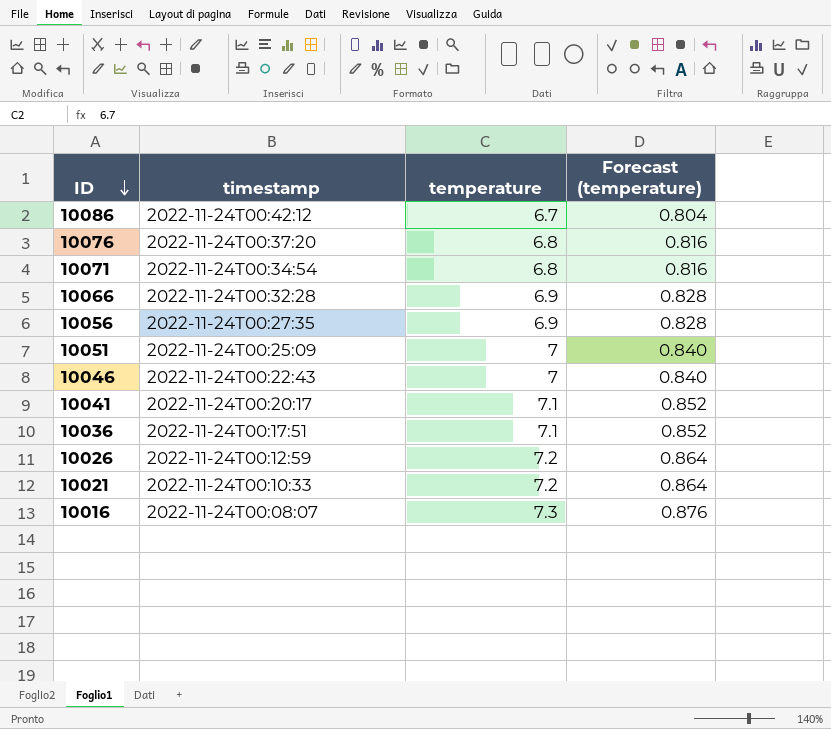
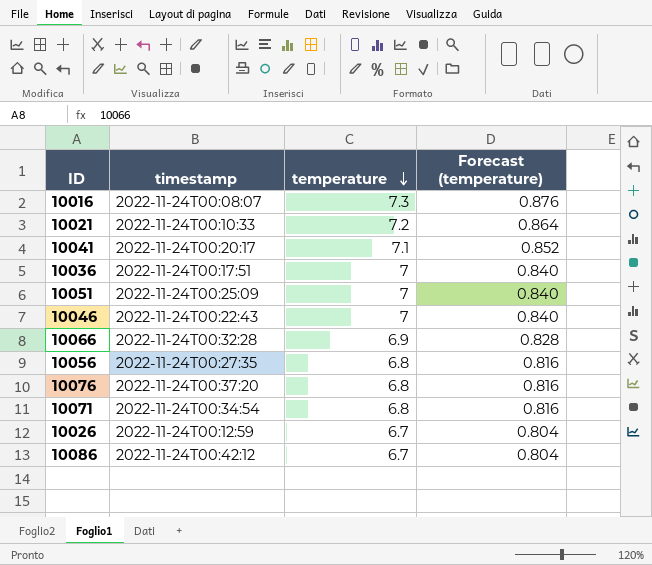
row order: ID descending -> temperature descending
10036 | temperature: 7.1 -> 7
10036 | Forecast (temperature): 0.852 -> 0.840
10056 | temperature: 6.9 -> 6.8
10056 | Forecast (temperature): 0.828 -> 0.816
10026 | temperature: 7.2 -> 6.7
10026 | Forecast (temperature): 0.864 -> 0.804

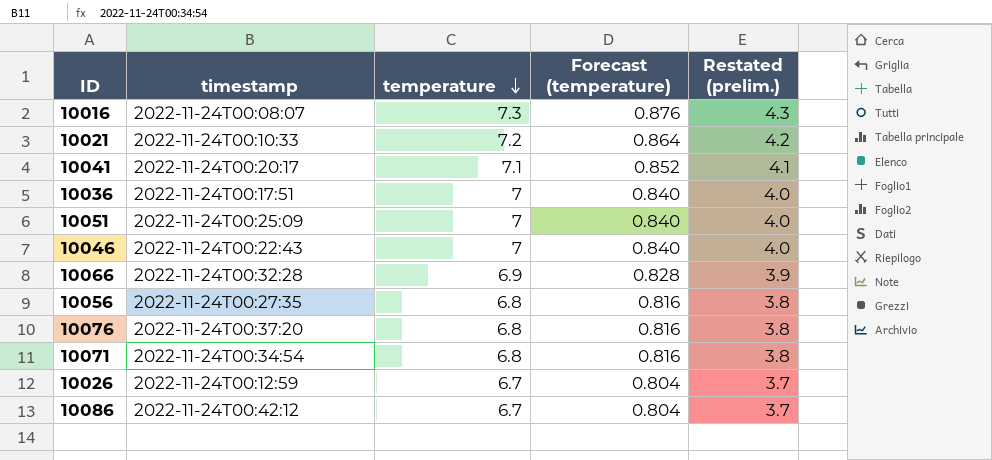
column Restated (prelim.) | formula: none -> [temperature] - 3

